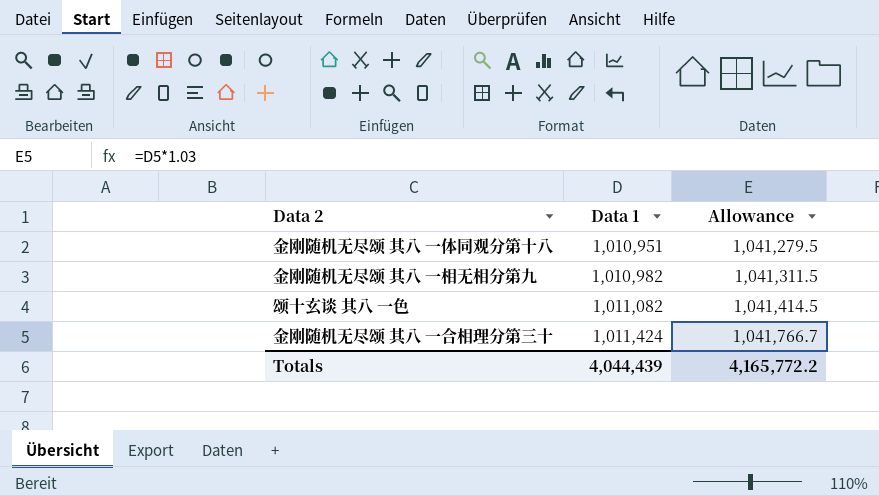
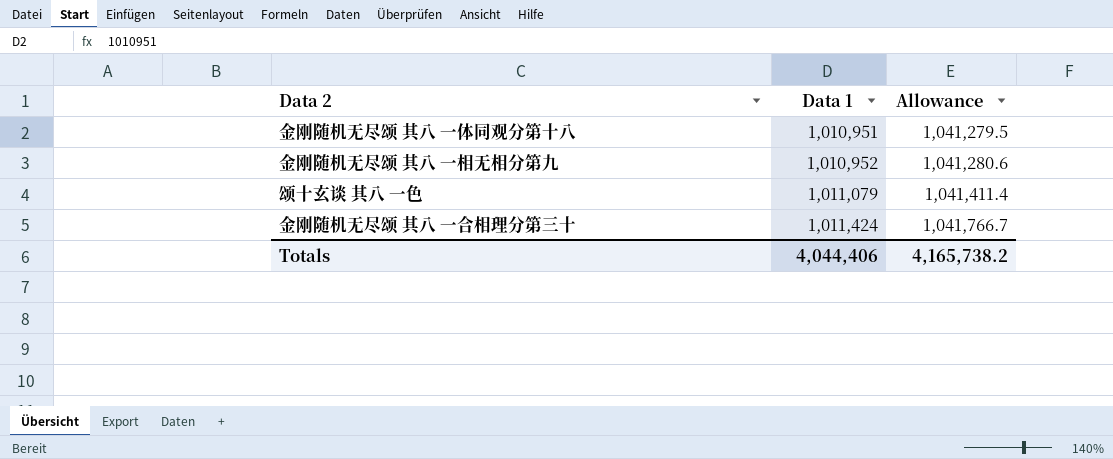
金刚随机无尽颂 其八 一相无相分第九 | Data 1: 1,010,982 -> 1,010,952
金刚随机无尽颂 其八 一相无相分第九 | Allowance: 1,041,311.5 -> 1,041,280.6
颂十玄谈 其八 一色 | Data 1: 1,011,082 -> 1,011,079
颂十玄谈 其八 一色 | Allowance: 1,041,414.5 -> 1,041,411.4
Totals | Data 1: 4,044,439 -> 4,044,406
Totals | Allowance: 4,165,772.2 -> 4,165,738.2

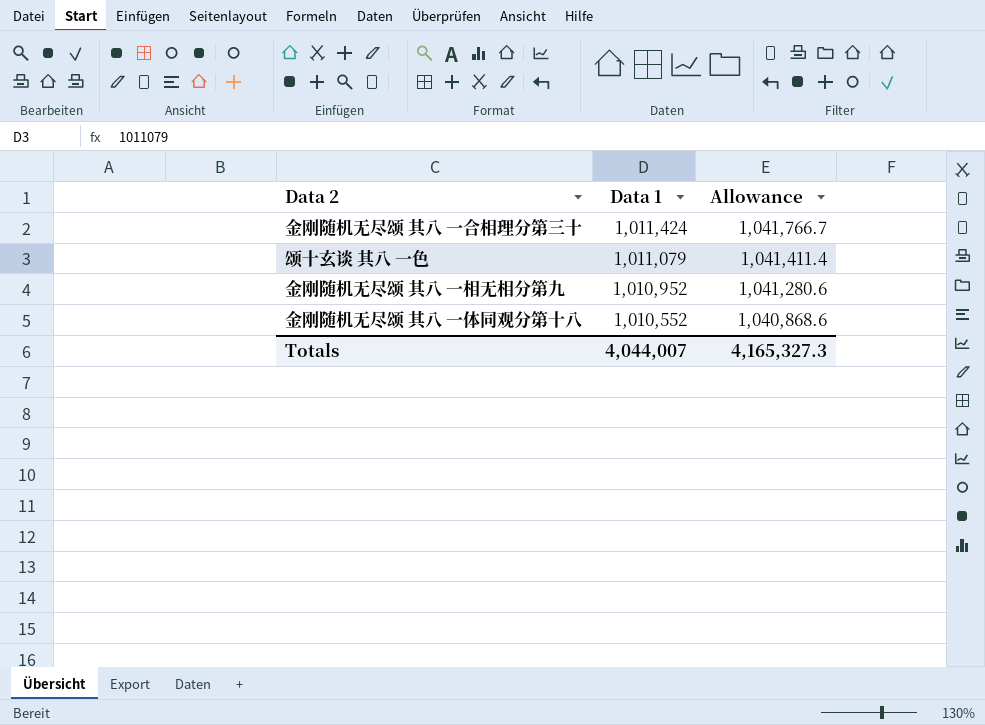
row order: Data 1 ascending -> Data 1 descending
金刚随机无尽颂 其八 一体同观分第十八 | Data 1: 1,010,951 -> 1,010,552
金刚随机无尽颂 其八 一体同观分第十八 | Allowance: 1,041,279.5 -> 1,040,868.6
Totals | Data 1: 4,044,406 -> 4,044,007
Totals | Allowance: 4,165,738.2 -> 4,165,327.3

